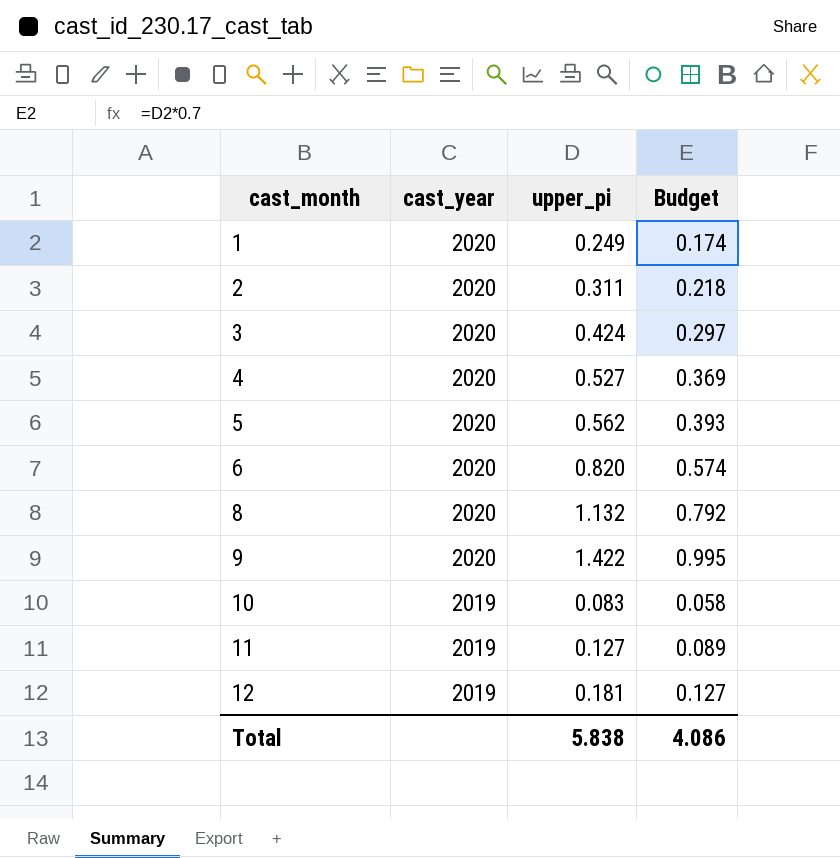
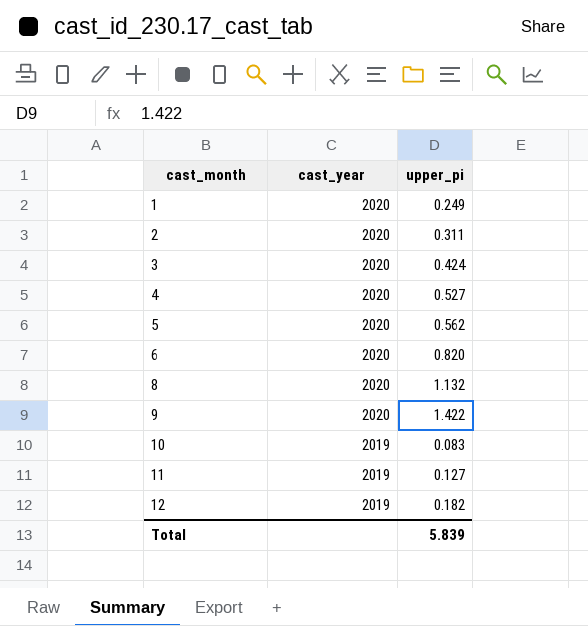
column Budget | formula: [upper_pi] * 0.7 -> none
12 | upper_pi: 0.181 -> 0.182
Total | upper_pi: 5.838 -> 5.839

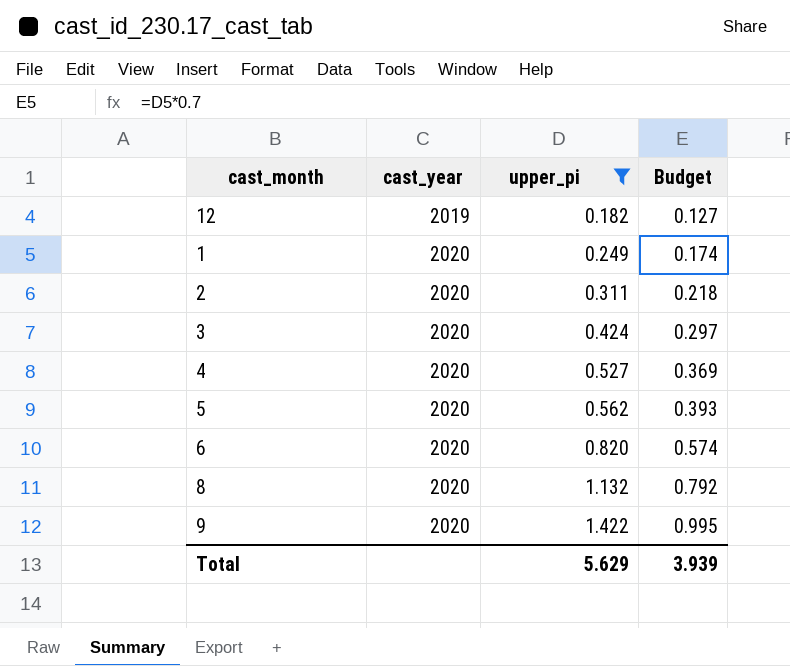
filter: none -> upper_pi >= 0.182
row order: cast_month ascending -> cast_year ascending
column Budget | formula: none -> [upper_pi] * 0.7
Total | upper_pi: 5.839 -> 5.629

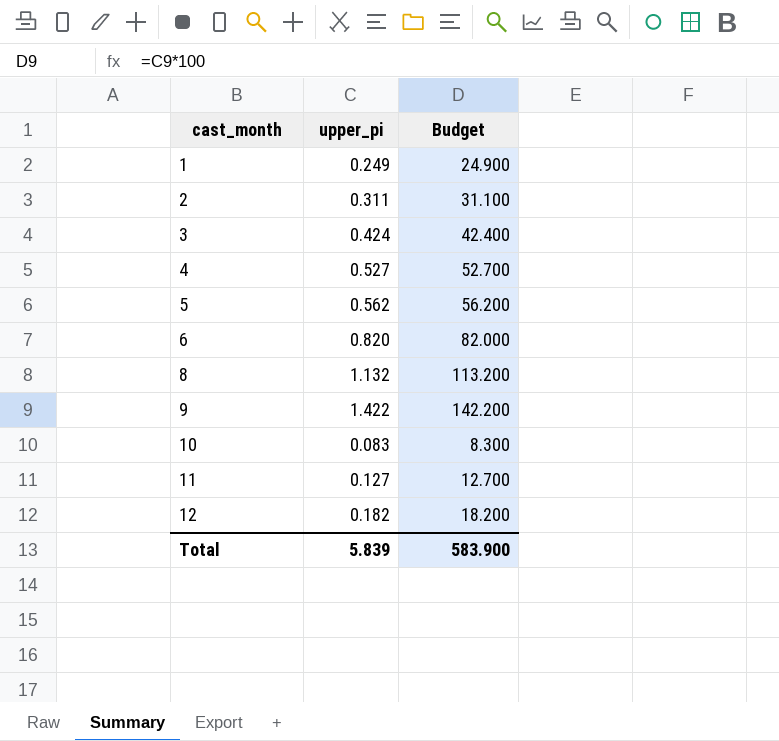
filter: upper_pi >= 0.182 -> none
row order: cast_year ascending -> cast_month ascending
column cast_year | position: 2 -> none
column Budget | formula: [upper_pi] * 0.7 -> [upper_pi] * 100
Total | upper_pi: 5.629 -> 5.839
Total | Budget: 3.939 -> 583.900

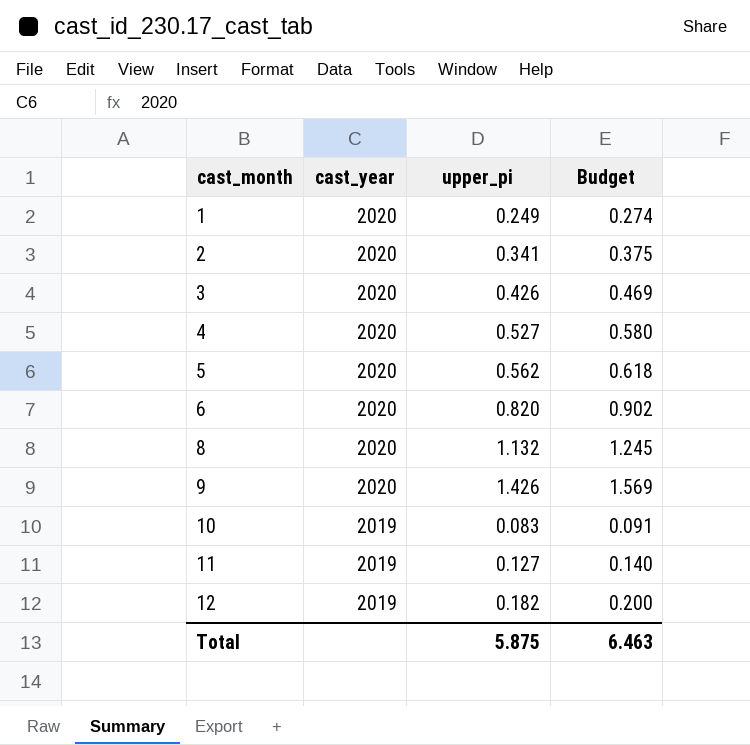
column cast_year | position: none -> 2
column Budget | formula: [upper_pi] * 100 -> [upper_pi] * 1.1
2 | upper_pi: 0.311 -> 0.341
3 | upper_pi: 0.424 -> 0.426
9 | upper_pi: 1.422 -> 1.426
Total | upper_pi: 5.839 -> 5.875
Total | Budget: 583.900 -> 6.463

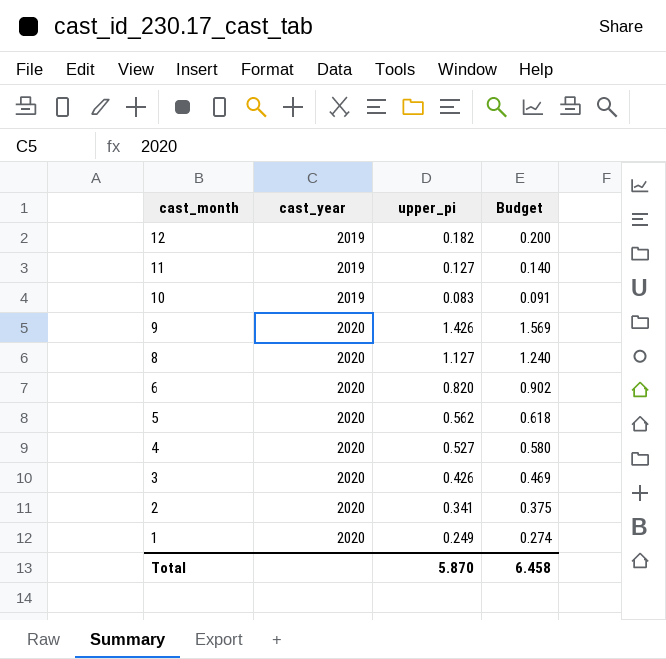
row order: cast_month ascending -> cast_month descending
8 | upper_pi: 1.132 -> 1.127
8 | Budget: 1.245 -> 1.240
Total | upper_pi: 5.875 -> 5.870
Total | Budget: 6.463 -> 6.458

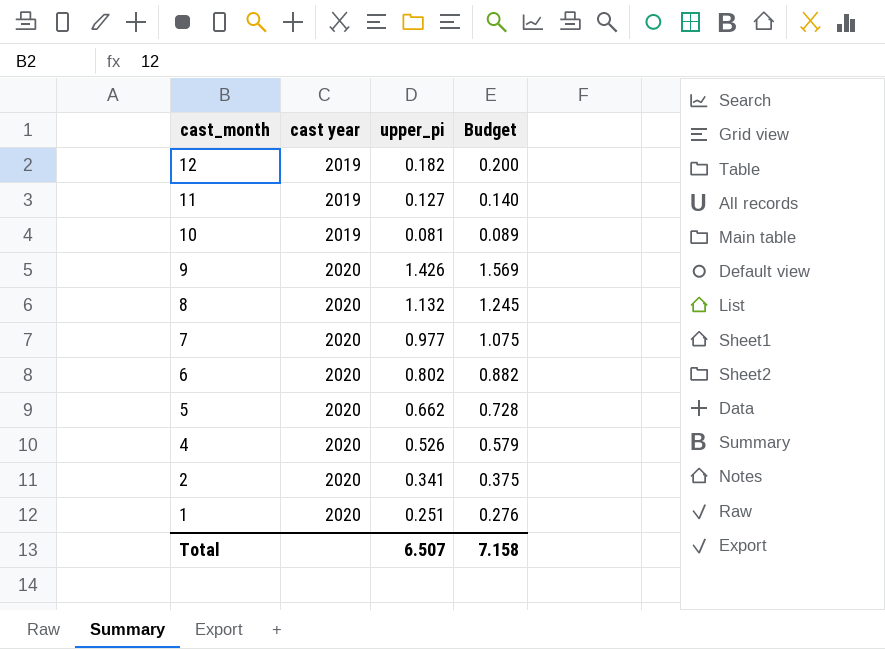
column name: cast_year -> cast year
row 3: 2020 | 0.426 | 0.469 -> none
10 | upper_pi: 0.083 -> 0.081
10 | Budget: 0.091 -> 0.089
8 | upper_pi: 1.127 -> 1.132
8 | Budget: 1.240 -> 1.245
row 7: none -> 2020 | 0.977 | 1.075
6 | upper_pi: 0.820 -> 0.802
6 | Budget: 0.902 -> 0.882
5 | upper_pi: 0.562 -> 0.662
5 | Budget: 0.618 -> 0.728
4 | upper_pi: 0.527 -> 0.526
4 | Budget: 0.580 -> 0.579
1 | upper_pi: 0.249 -> 0.251
1 | Budget: 0.274 -> 0.276
Total | upper_pi: 5.870 -> 6.507
Total | Budget: 6.458 -> 7.158

